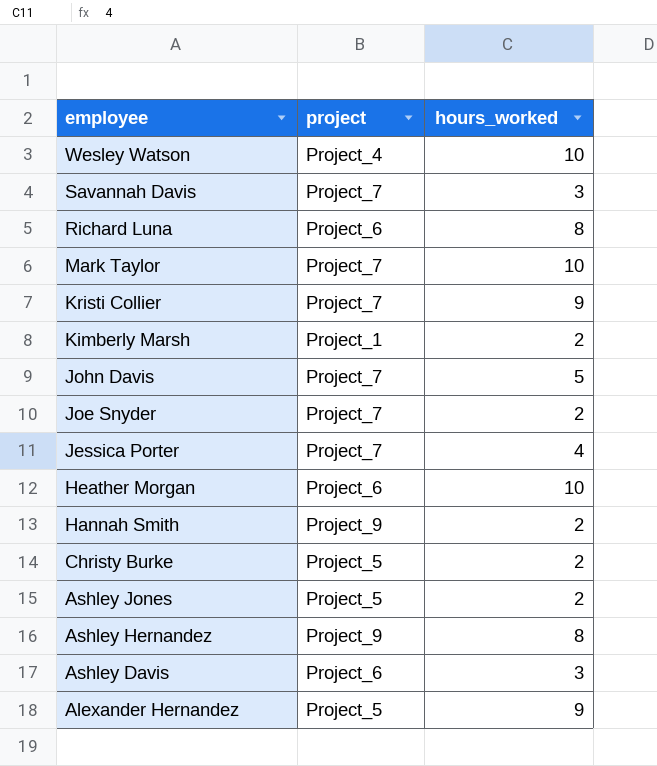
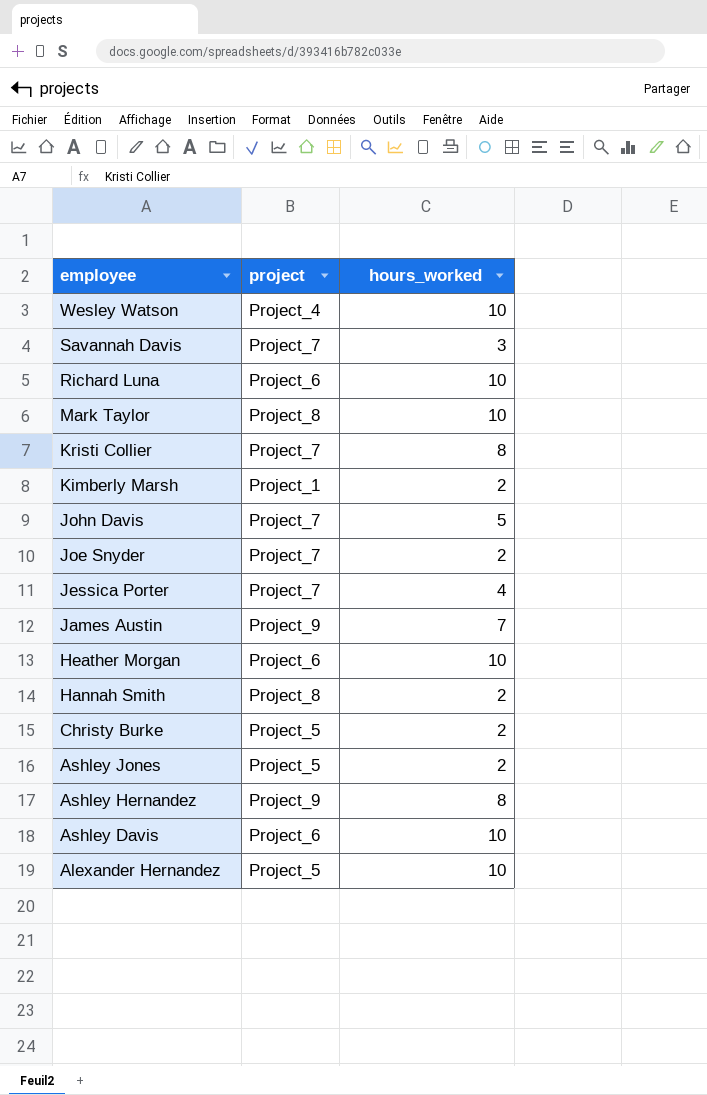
Richard Luna | hours_worked: 8 -> 10
Mark Taylor | project: Project_7 -> Project_8
Kristi Collier | hours_worked: 9 -> 8
row James Austin: none -> Project_9 | 7
Hannah Smith | project: Project_9 -> Project_8
Ashley Davis | hours_worked: 3 -> 10
Alexander Hernandez | hours_worked: 9 -> 10

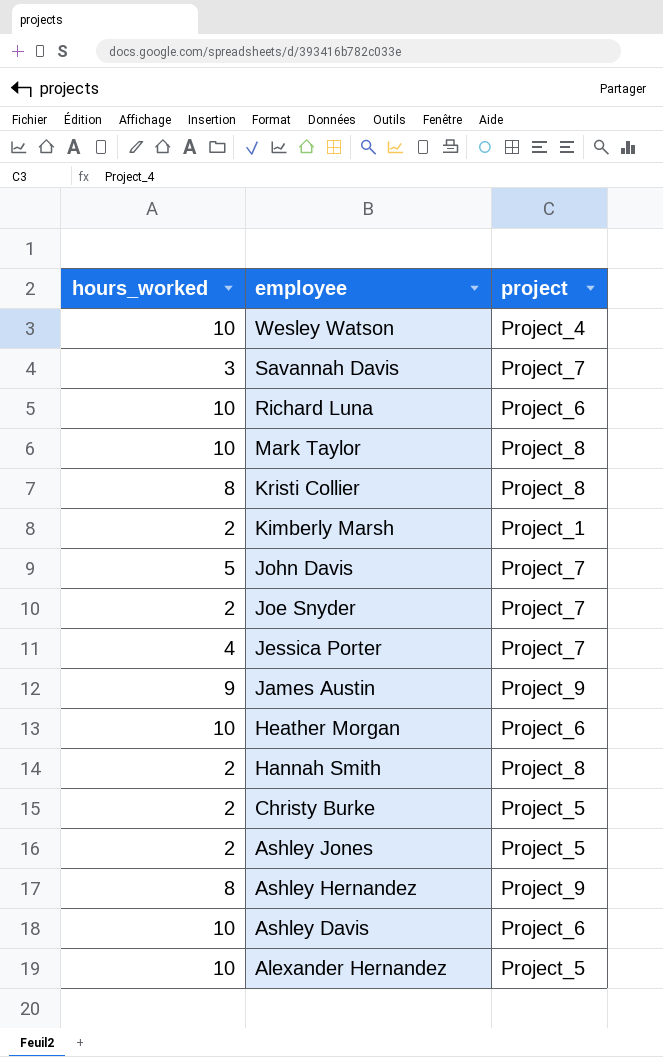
column hours_worked | position: 3 -> 1
Kristi Collier | project: Project_7 -> Project_8
James Austin | hours_worked: 7 -> 9

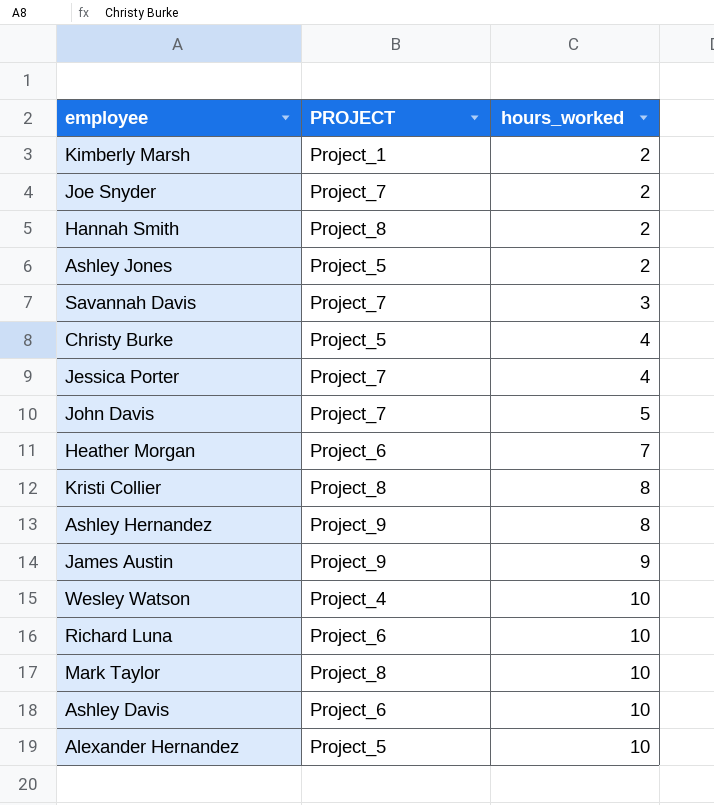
row order: employee descending -> hours_worked ascending
column name: project -> PROJECT
column hours_worked | position: 1 -> 3
Christy Burke | hours_worked: 2 -> 4
Heather Morgan | hours_worked: 10 -> 7

